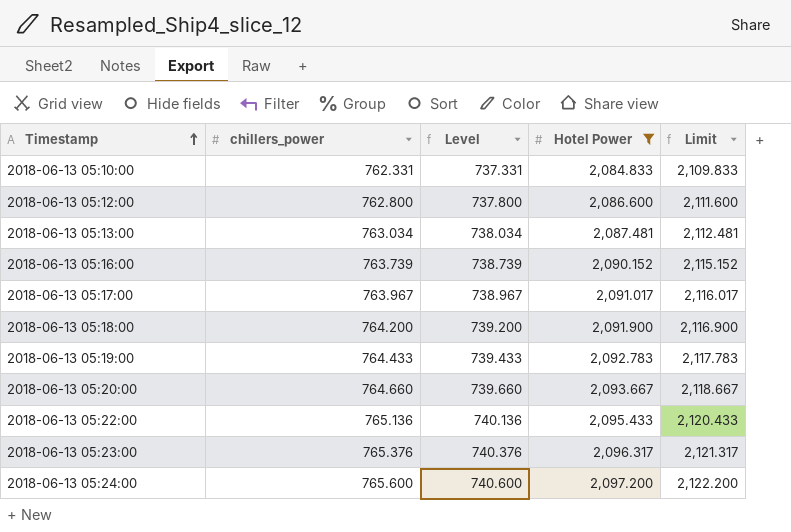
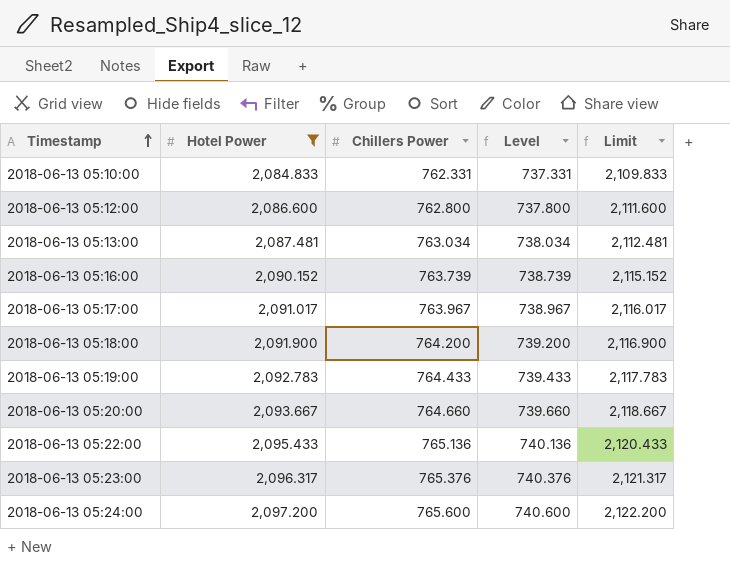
column Hotel Power | position: 4 -> 2
column name: chillers_power -> Chillers Power

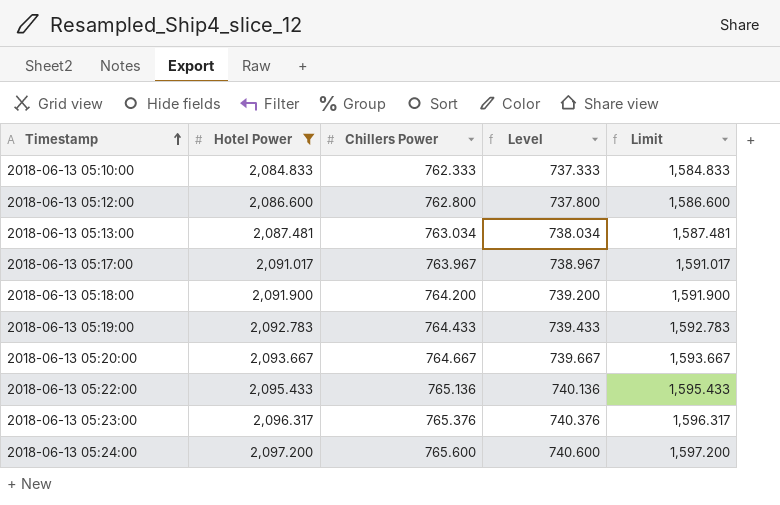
column Limit | formula: [Hotel Power] + 25 -> [Hotel Power] - 500
row 2018-06-13 05:16:00: 2,090.152 | 763.739 | 738.739 | 2,115.152 -> none
2018-06-13 05:10:00 | Chillers Power: 762.331 -> 762.333
2018-06-13 05:10:00 | Level: 737.331 -> 737.333
2018-06-13 05:20:00 | Chillers Power: 764.660 -> 764.667
2018-06-13 05:20:00 | Level: 739.660 -> 739.667

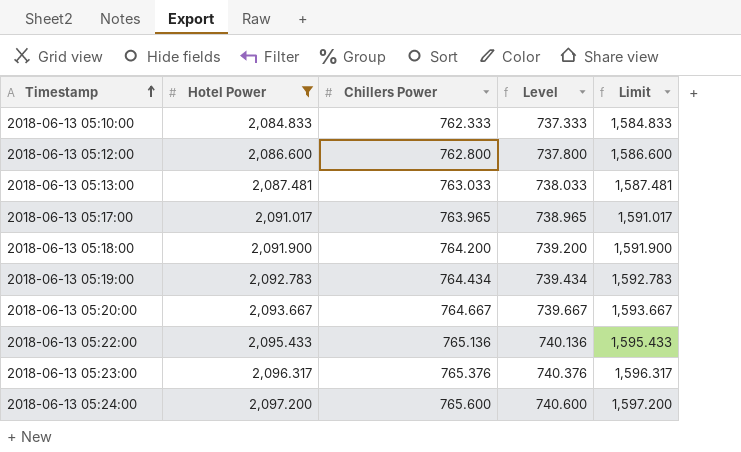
2018-06-13 05:13:00 | Chillers Power: 763.034 -> 763.033
2018-06-13 05:13:00 | Level: 738.034 -> 738.033
2018-06-13 05:17:00 | Chillers Power: 763.967 -> 763.965
2018-06-13 05:17:00 | Level: 738.967 -> 738.965
2018-06-13 05:19:00 | Chillers Power: 764.433 -> 764.434
2018-06-13 05:19:00 | Level: 739.433 -> 739.434

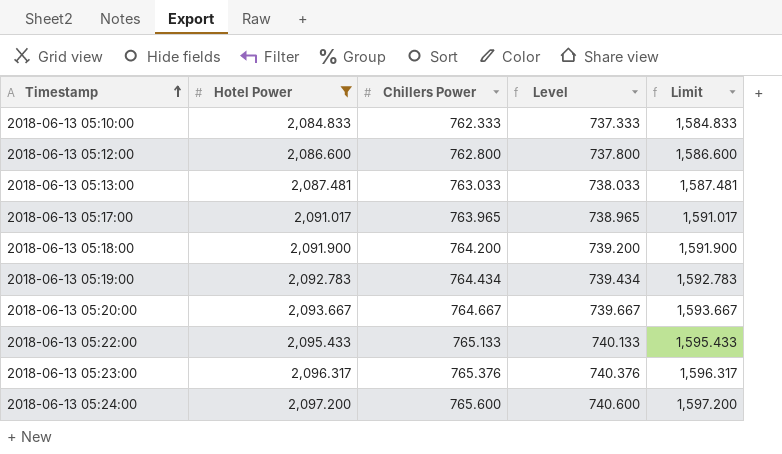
2018-06-13 05:22:00 | Chillers Power: 765.136 -> 765.133
2018-06-13 05:22:00 | Level: 740.136 -> 740.133

